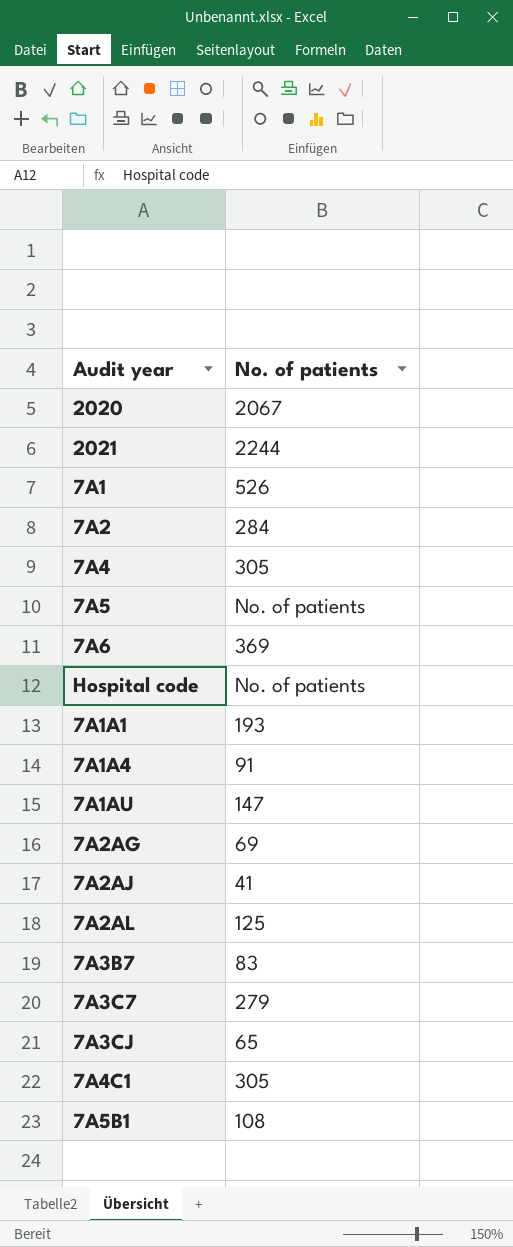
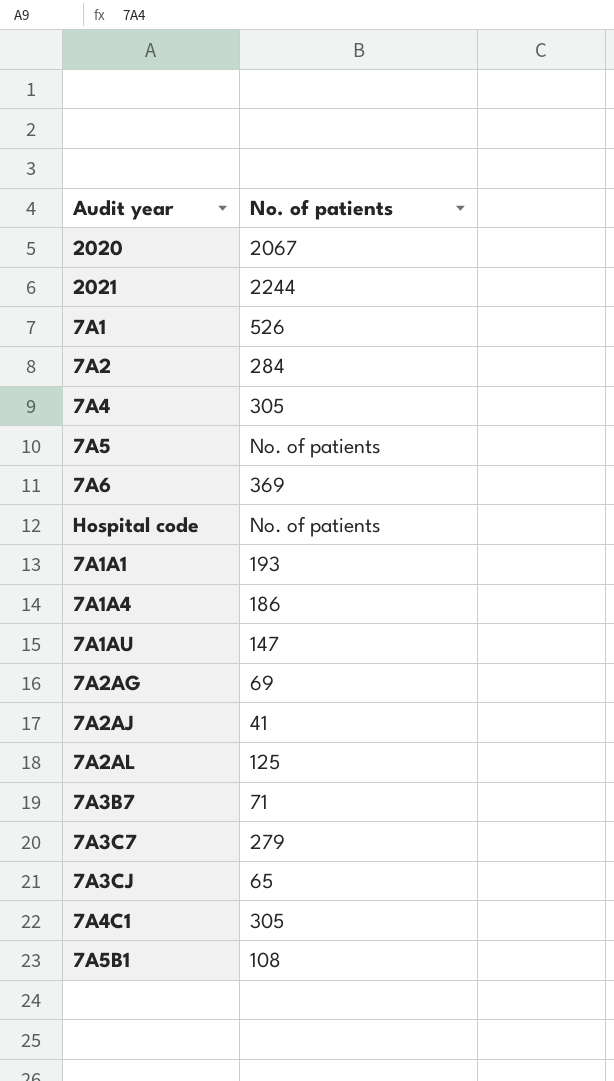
7A1A4 | No. of patients: 91 -> 186
7A3B7 | No. of patients: 83 -> 71

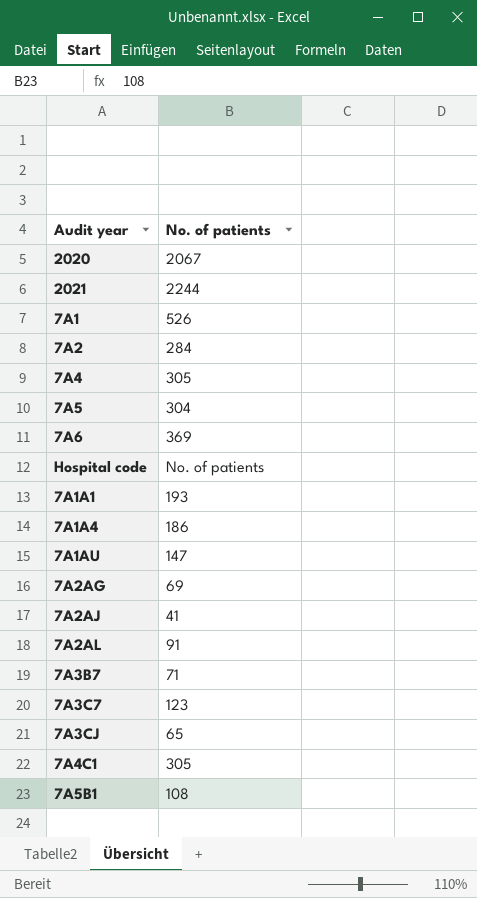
7A5 | No. of patients: No. of patients -> 304
7A2AL | No. of patients: 125 -> 91
7A3C7 | No. of patients: 279 -> 123

